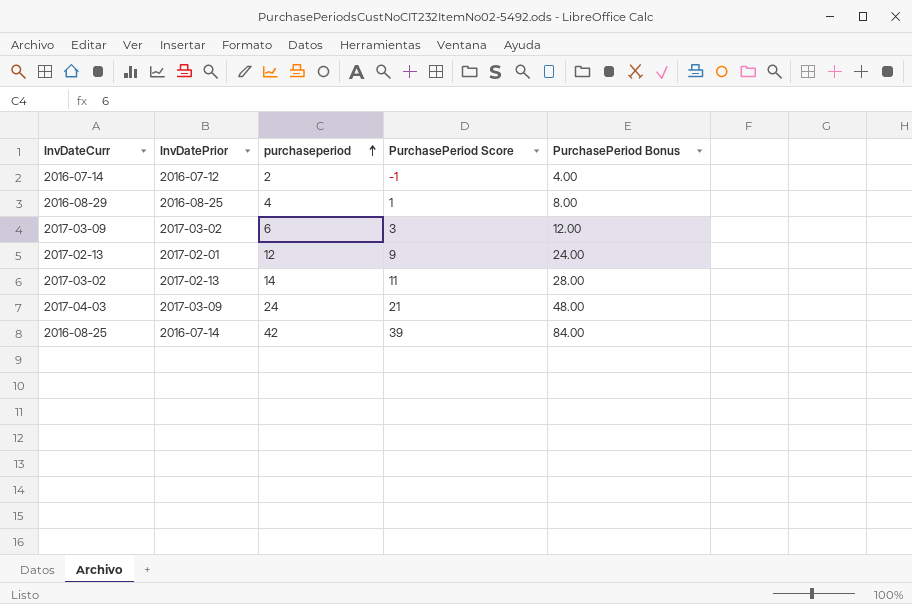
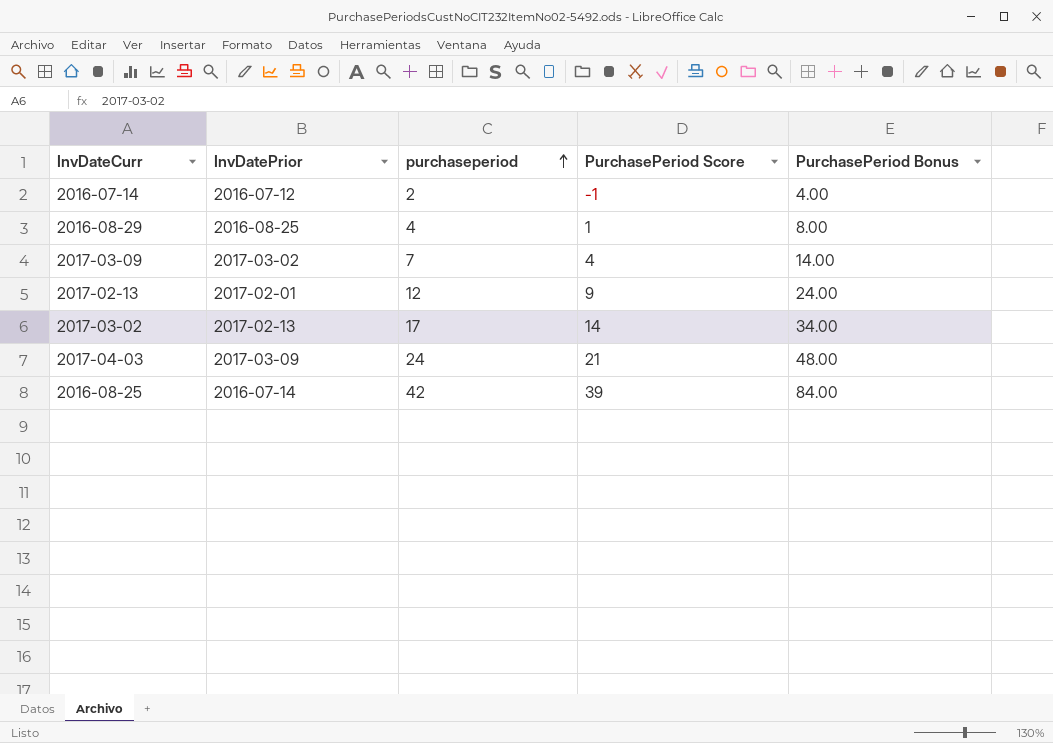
2017-03-09 | purchaseperiod: 6 -> 7
2017-03-09 | PurchasePeriod Score: 3 -> 4
2017-03-09 | PurchasePeriod Bonus: 12.00 -> 14.00
2017-03-02 | purchaseperiod: 14 -> 17
2017-03-02 | PurchasePeriod Score: 11 -> 14
2017-03-02 | PurchasePeriod Bonus: 28.00 -> 34.00

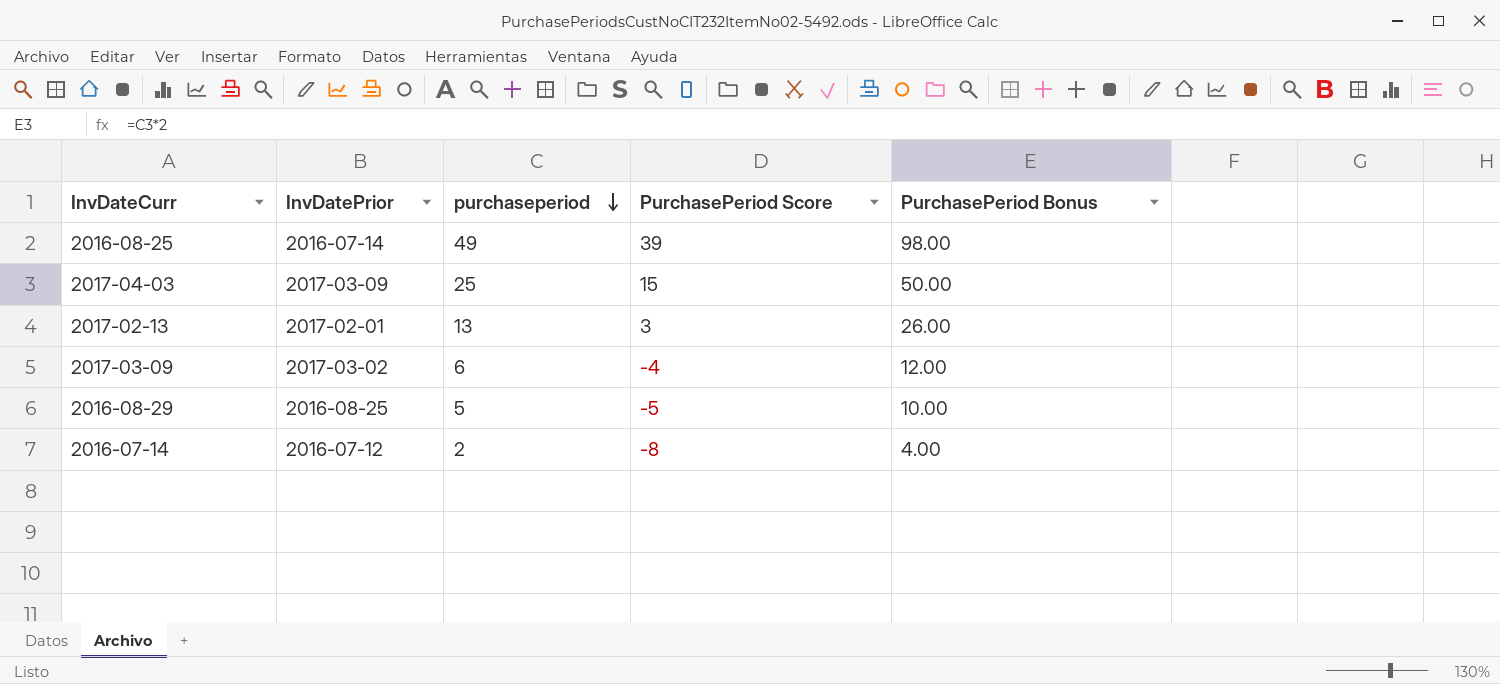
row order: purchaseperiod ascending -> purchaseperiod descending
column PurchasePeriod Score | formula: [purchaseperiod] - 3 -> [purchaseperiod] - 10
row 2017-03-02: 2017-02-13 | 17 | 14 | 34.00 -> none
2016-08-25 | purchaseperiod: 42 -> 49
2016-08-25 | PurchasePeriod Bonus: 84.00 -> 98.00
2017-04-03 | purchaseperiod: 24 -> 25
2017-04-03 | PurchasePeriod Bonus: 48.00 -> 50.00
2017-02-13 | purchaseperiod: 12 -> 13
2017-02-13 | PurchasePeriod Bonus: 24.00 -> 26.00
2017-03-09 | purchaseperiod: 7 -> 6
2017-03-09 | PurchasePeriod Bonus: 14.00 -> 12.00
2016-08-29 | purchaseperiod: 4 -> 5
2016-08-29 | PurchasePeriod Bonus: 8.00 -> 10.00

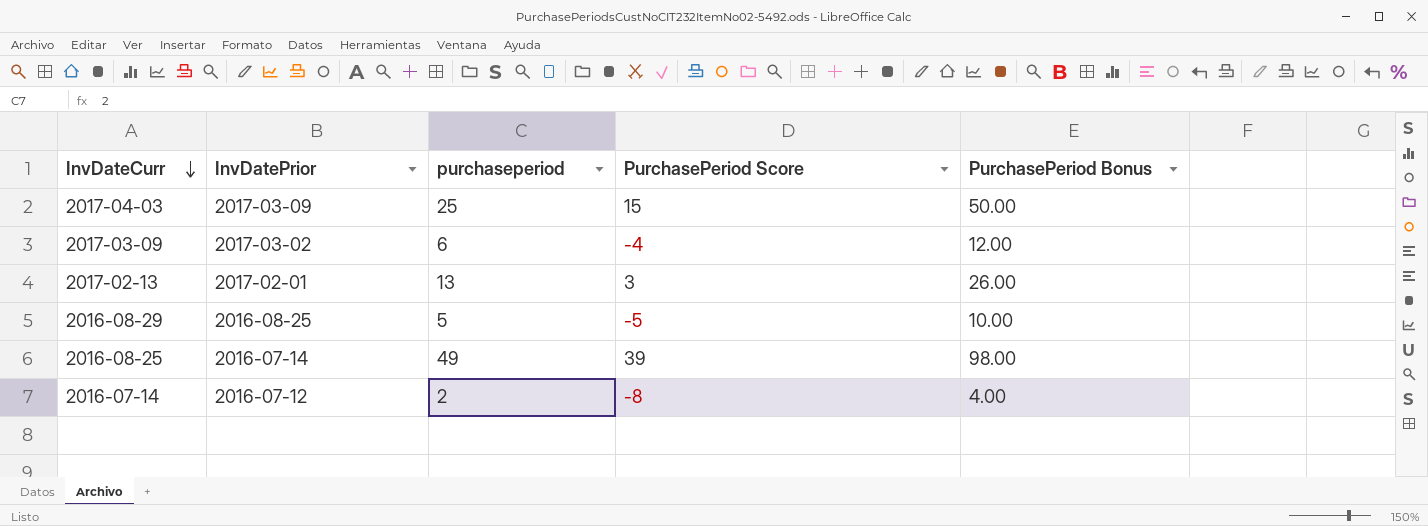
row order: purchaseperiod descending -> InvDateCurr descending

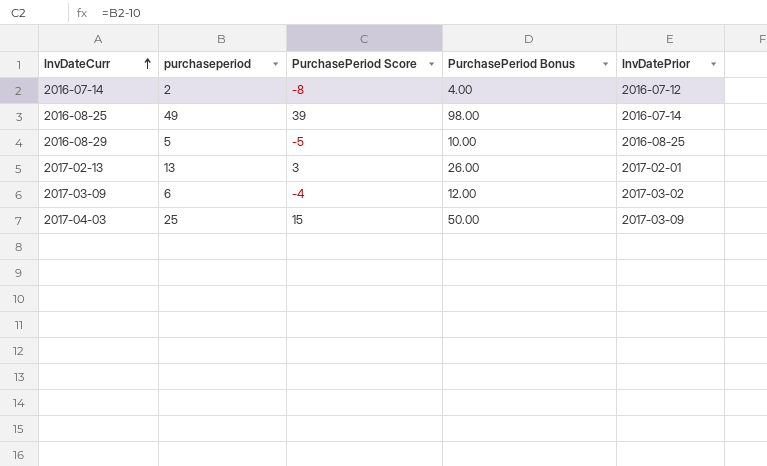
row order: InvDateCurr descending -> InvDateCurr ascending
column InvDatePrior | position: 2 -> 5

